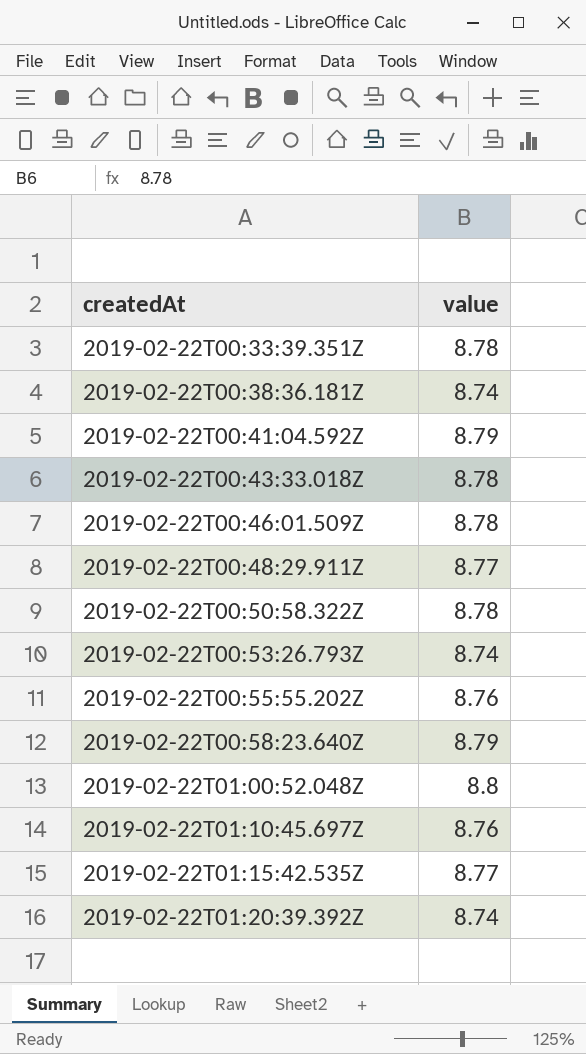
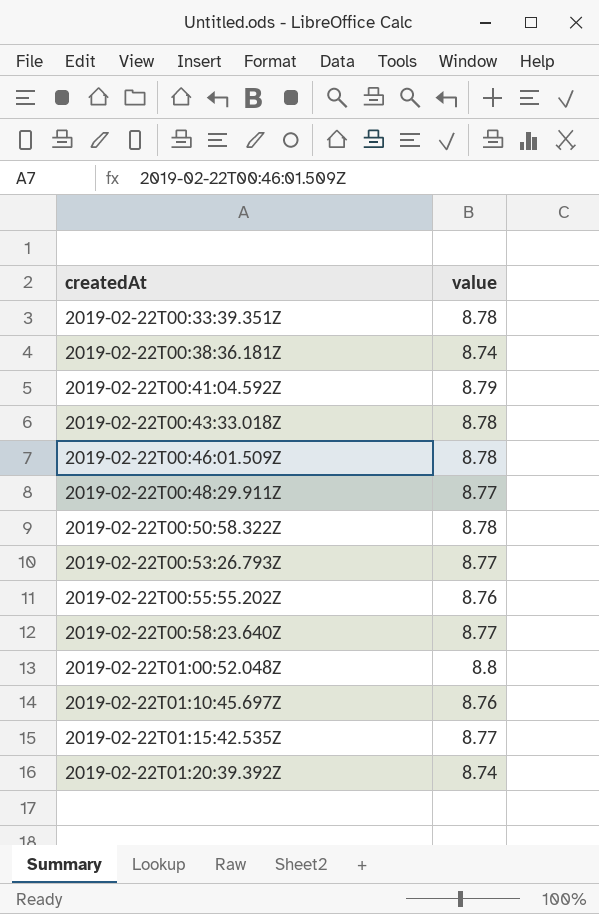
2019-02-22T00:53:26.793Z | value: 8.74 -> 8.77
2019-02-22T00:58:23.640Z | value: 8.79 -> 8.77

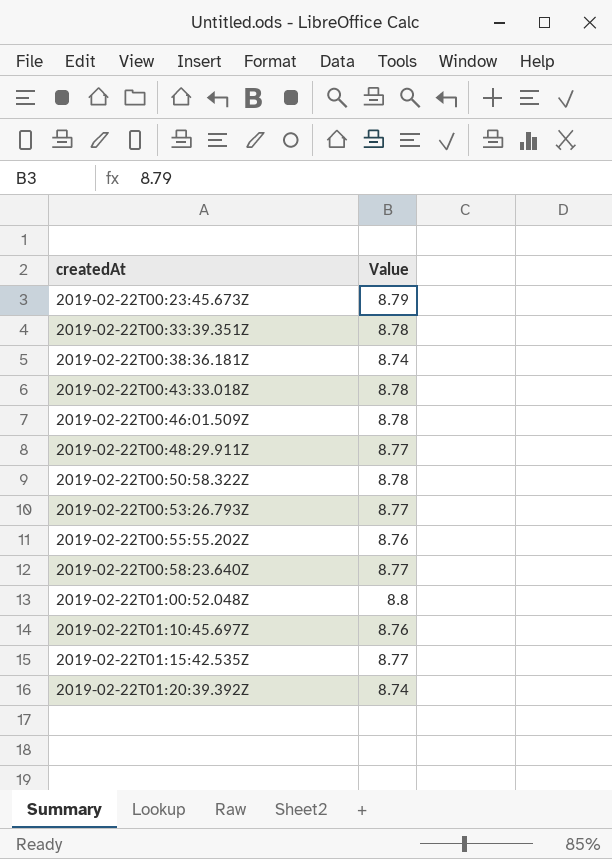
column name: value -> Value
row 2019-02-22T00:41:04.592Z: 8.79 -> none
row 2019-02-22T00:23:45.673Z: none -> 8.79

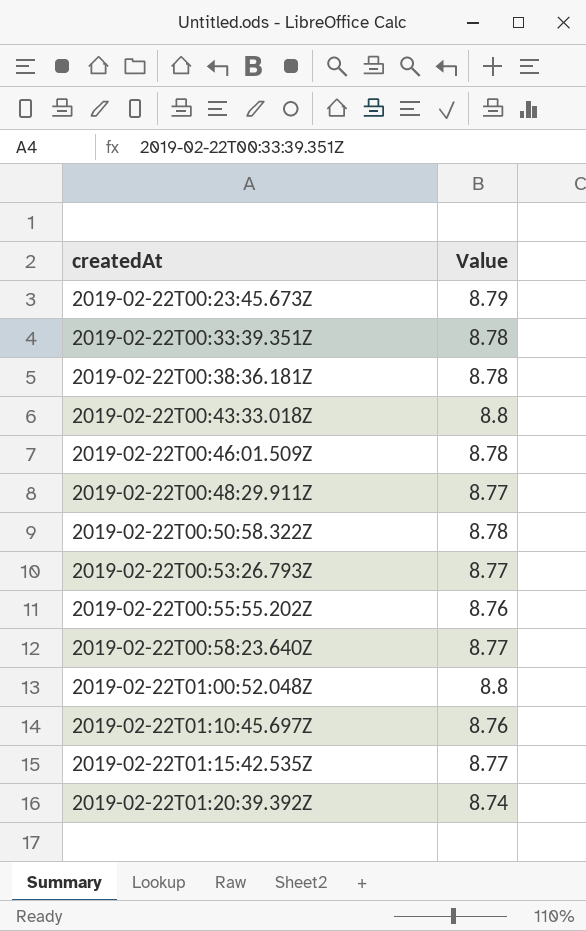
2019-02-22T00:38:36.181Z | Value: 8.74 -> 8.78
2019-02-22T00:43:33.018Z | Value: 8.78 -> 8.8

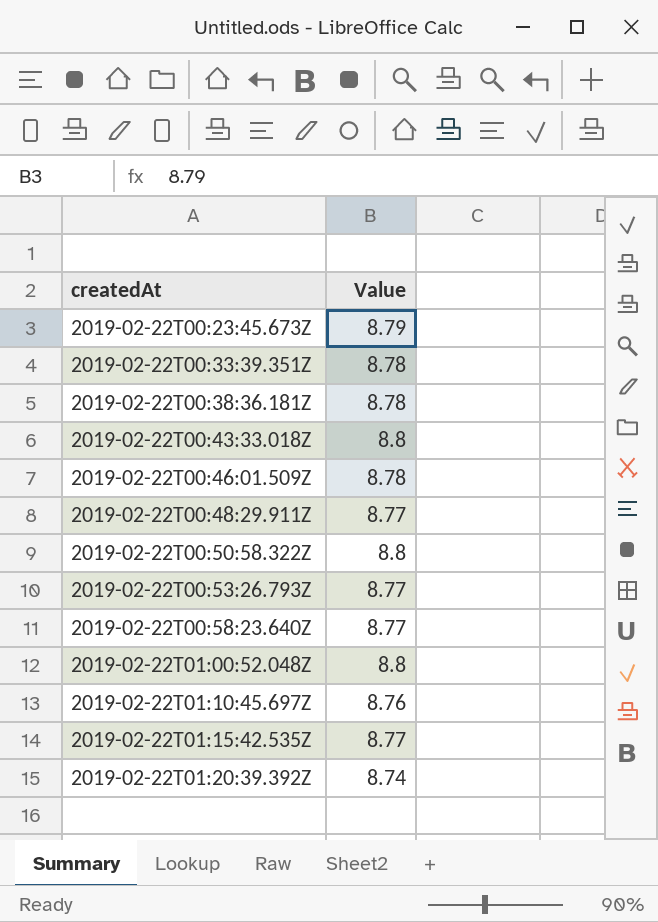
row 2019-02-22T00:55:55.202Z: 8.76 -> none
2019-02-22T00:50:58.322Z | Value: 8.78 -> 8.8

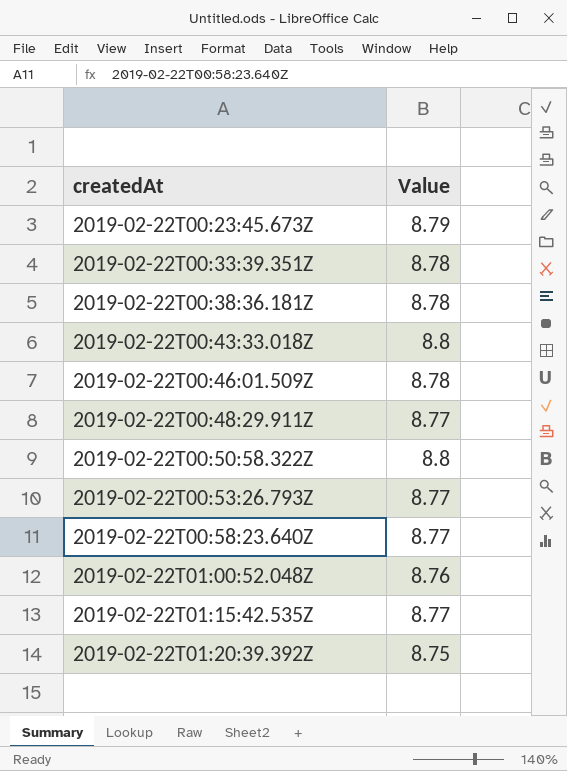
row 2019-02-22T01:10:45.697Z: 8.76 -> none
2019-02-22T01:00:52.048Z | Value: 8.8 -> 8.76
2019-02-22T01:20:39.392Z | Value: 8.74 -> 8.75

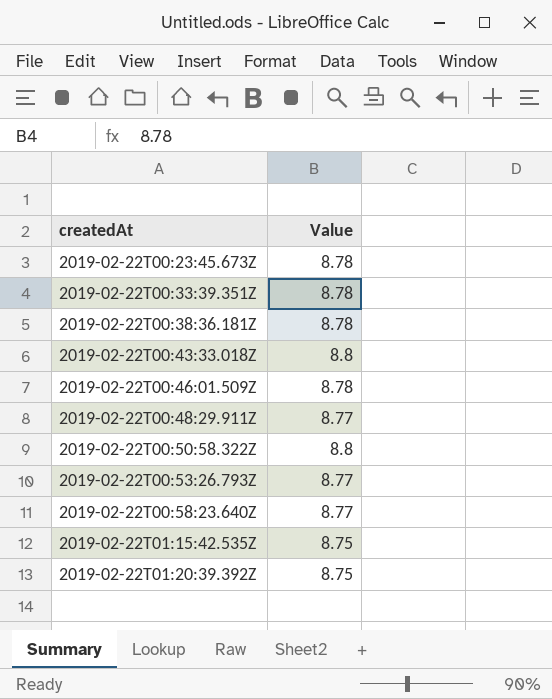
row 2019-02-22T01:00:52.048Z: 8.76 -> none
2019-02-22T00:23:45.673Z | Value: 8.79 -> 8.78
2019-02-22T01:15:42.535Z | Value: 8.77 -> 8.75

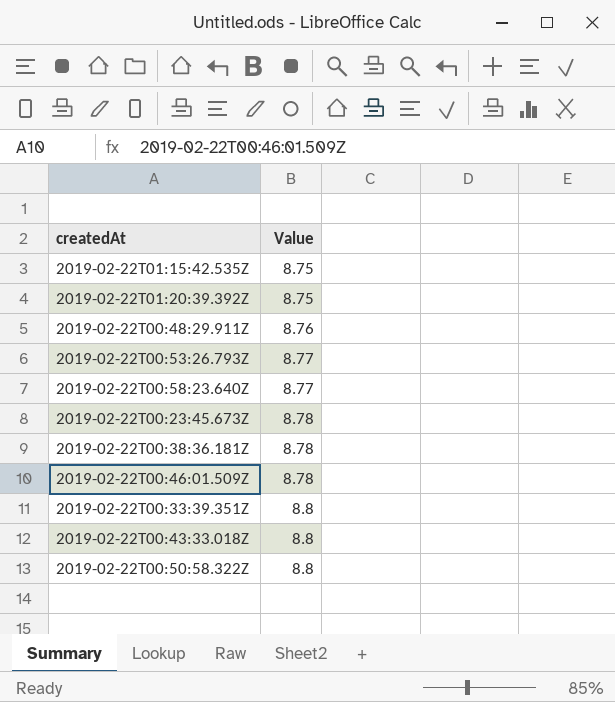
row order: createdAt ascending -> Value ascending
2019-02-22T00:48:29.911Z | Value: 8.77 -> 8.76
2019-02-22T00:33:39.351Z | Value: 8.78 -> 8.8

